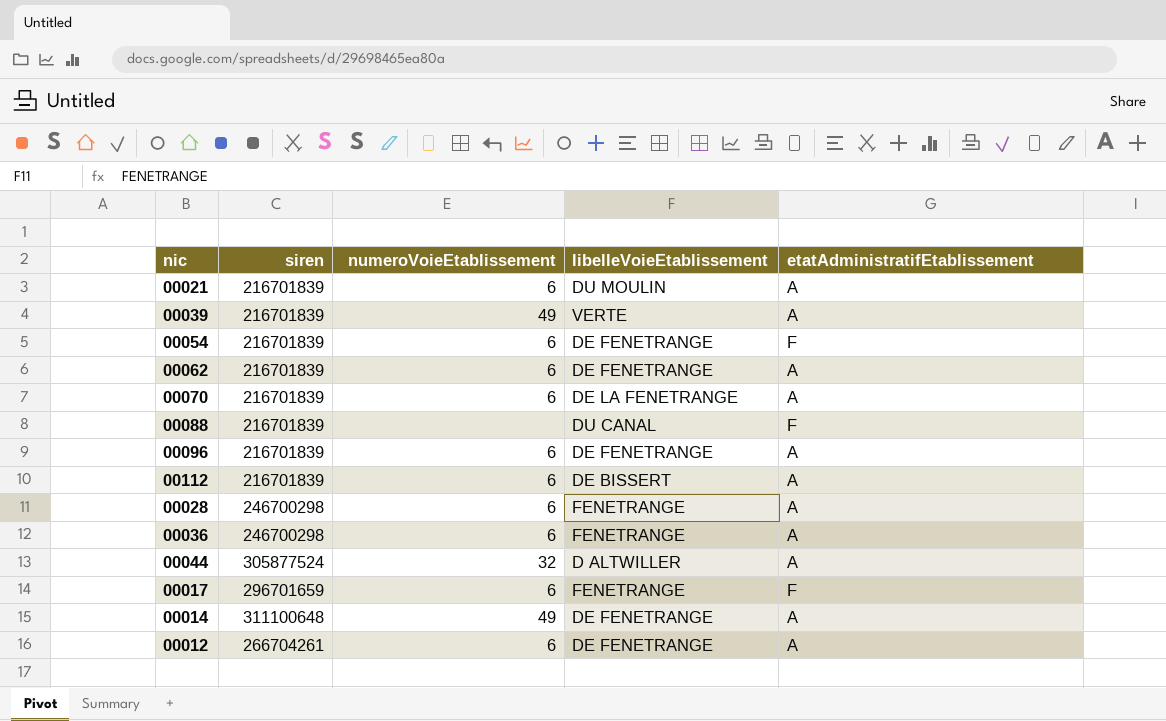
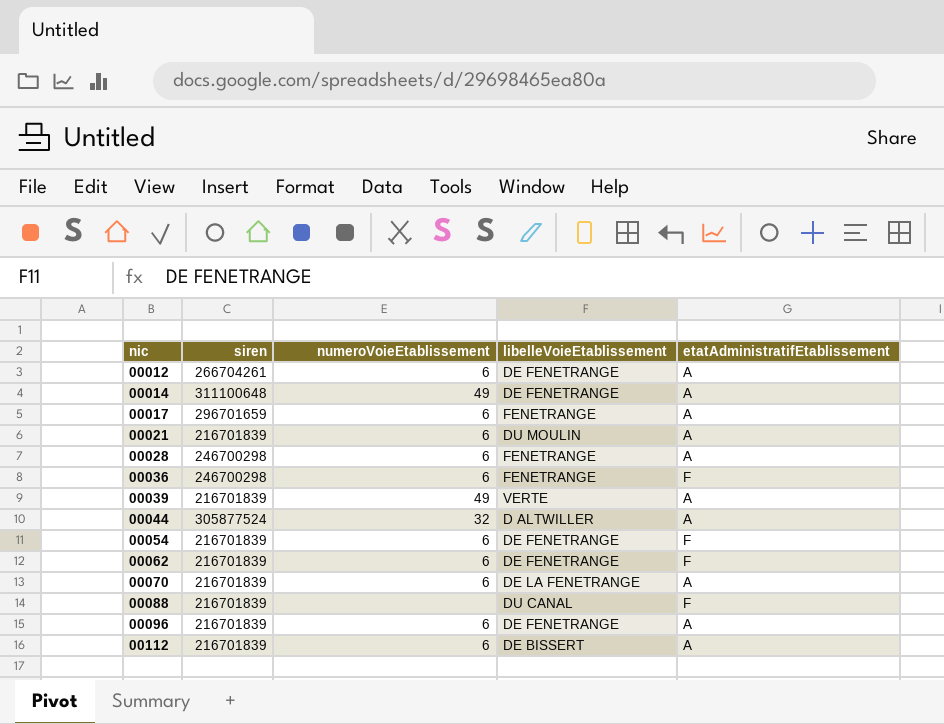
row order: none -> nic ascending
00017 | etatAdministratifEtablissement: F -> A
00036 | etatAdministratifEtablissement: A -> F
00062 | etatAdministratifEtablissement: A -> F

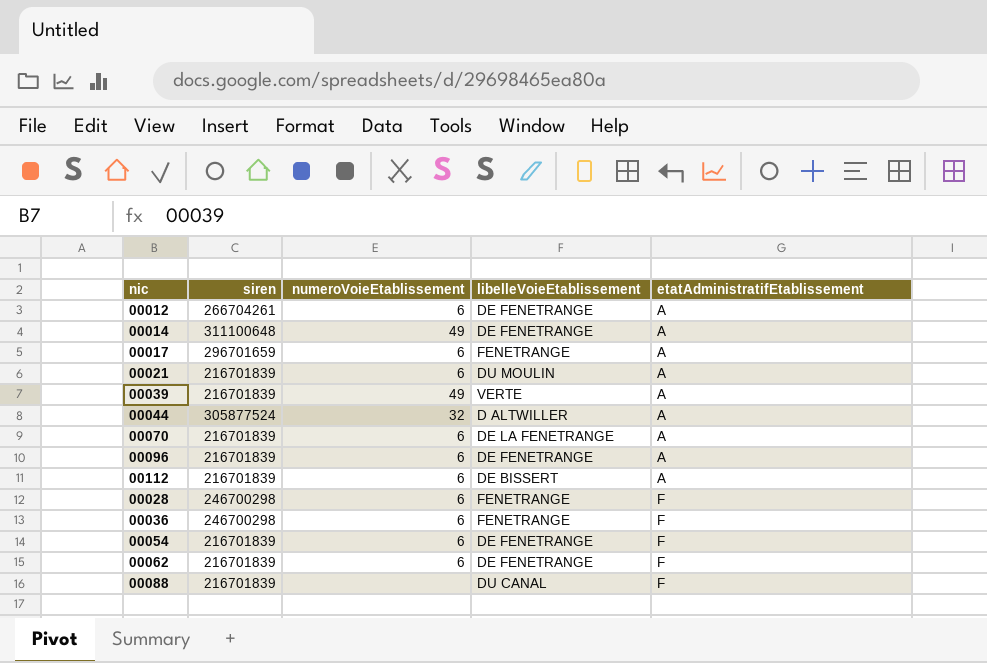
row order: nic ascending -> etatAdministratifEtablissement ascending
00028 | etatAdministratifEtablissement: A -> F

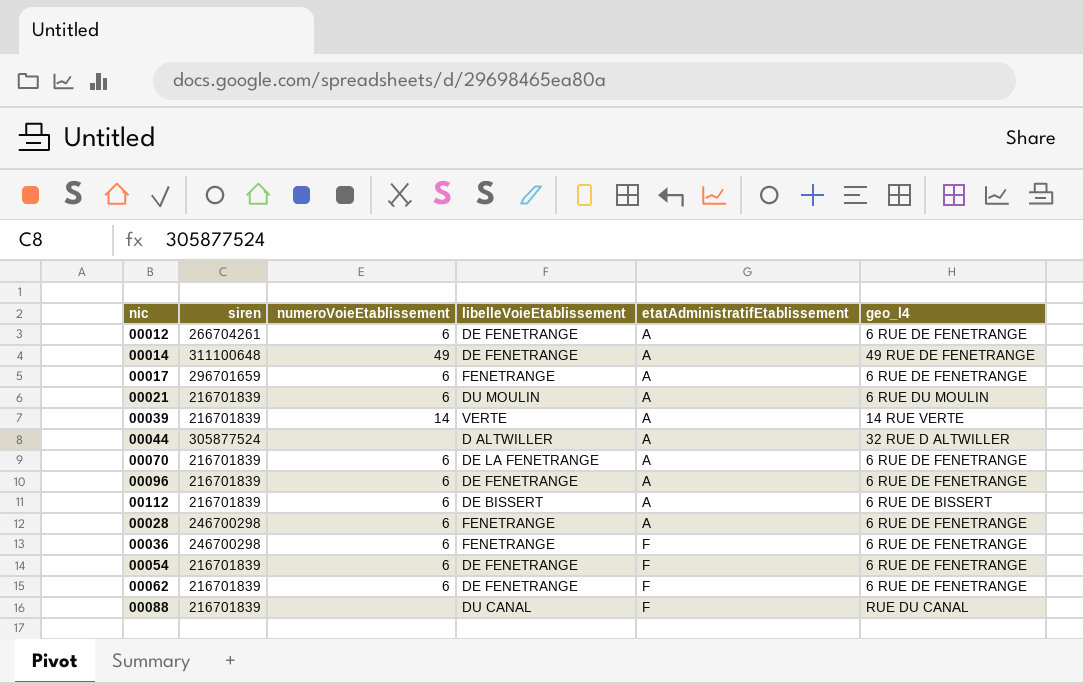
column geo_l4 | position: none -> 6
00039 | numeroVoieEtablissement: 49 -> 14
00044 | numeroVoieEtablissement: 32 -> none
00028 | etatAdministratifEtablissement: F -> A

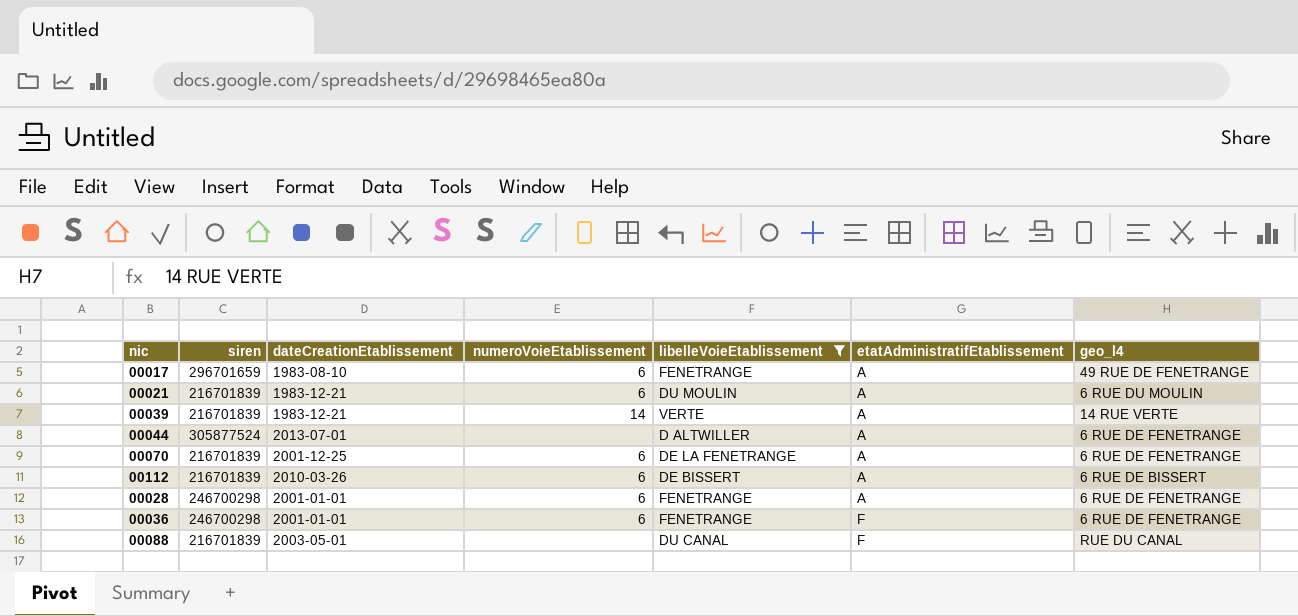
filter: none -> libelleVoieEtablissement != DE FENETRANGE
column dateCreationEtablissement | position: none -> 3
00017 | geo_l4: 6 RUE DE FENETRANGE -> 49 RUE DE FENETRANGE
00044 | geo_l4: 32 RUE D ALTWILLER -> 6 RUE DE FENETRANGE

